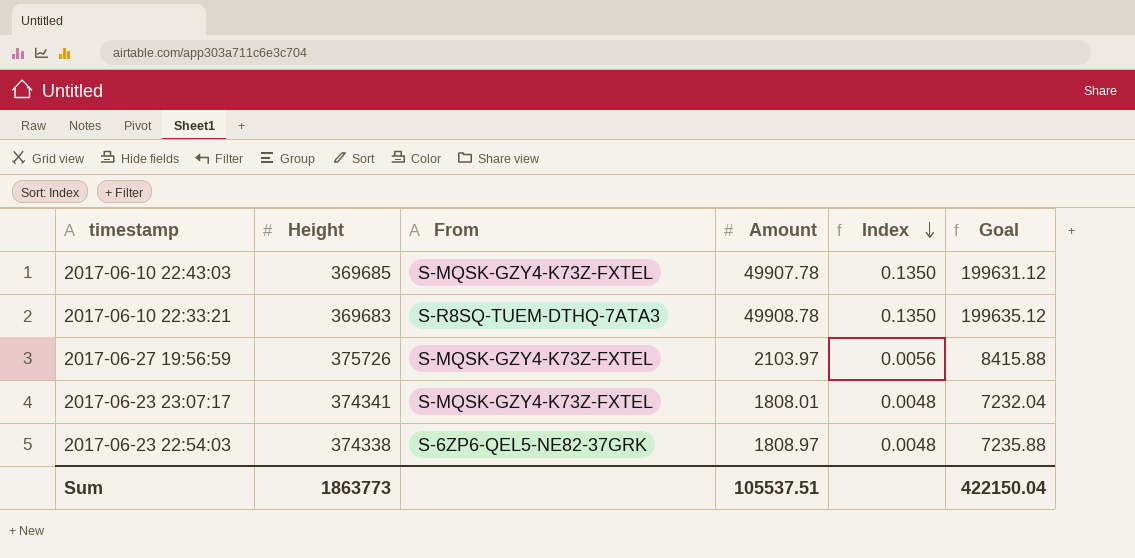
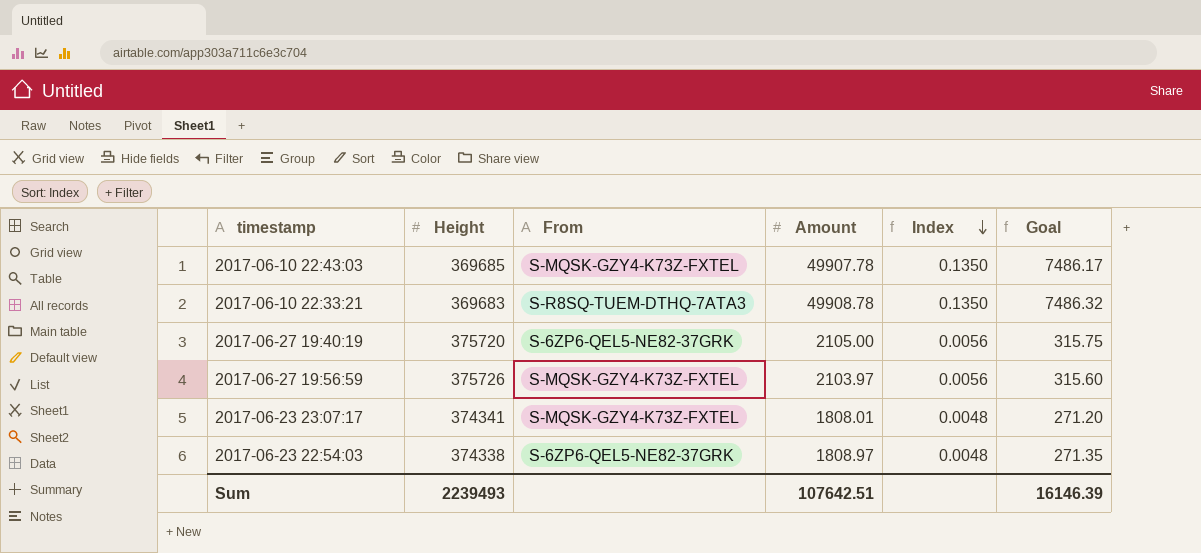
column Goal | formula: [Amount] * 4 -> [Amount] * 0.15
row 2017-06-27 19:40:19: none -> 375720 | S-6ZP6-QEL5-NE82-37GRK | 2105.00 | 0.0056 | 315.75
Sum | Height: 1863773 -> 2239493
Sum | Amount: 105537.51 -> 107642.51
Sum | Goal: 422150.04 -> 16146.39

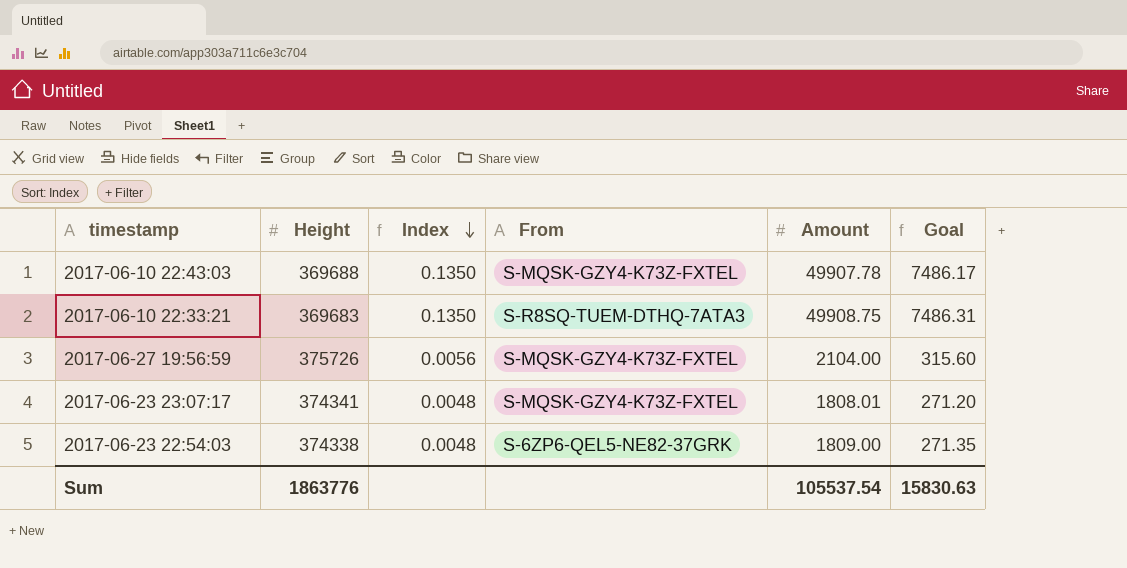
column Index | position: 5 -> 3
row 2017-06-27 19:40:19: 375720 | S-6ZP6-QEL5-NE82-37GRK | 2105.00 | 0.0056 | 315.75 -> none
2017-06-10 22:43:03 | Height: 369685 -> 369688
2017-06-10 22:33:21 | Amount: 49908.78 -> 49908.75
2017-06-10 22:33:21 | Goal: 7486.32 -> 7486.31
2017-06-27 19:56:59 | Amount: 2103.97 -> 2104.00
2017-06-23 22:54:03 | Amount: 1808.97 -> 1809.00
Sum | Height: 2239493 -> 1863776
Sum | Amount: 107642.51 -> 105537.54
Sum | Goal: 16146.39 -> 15830.63

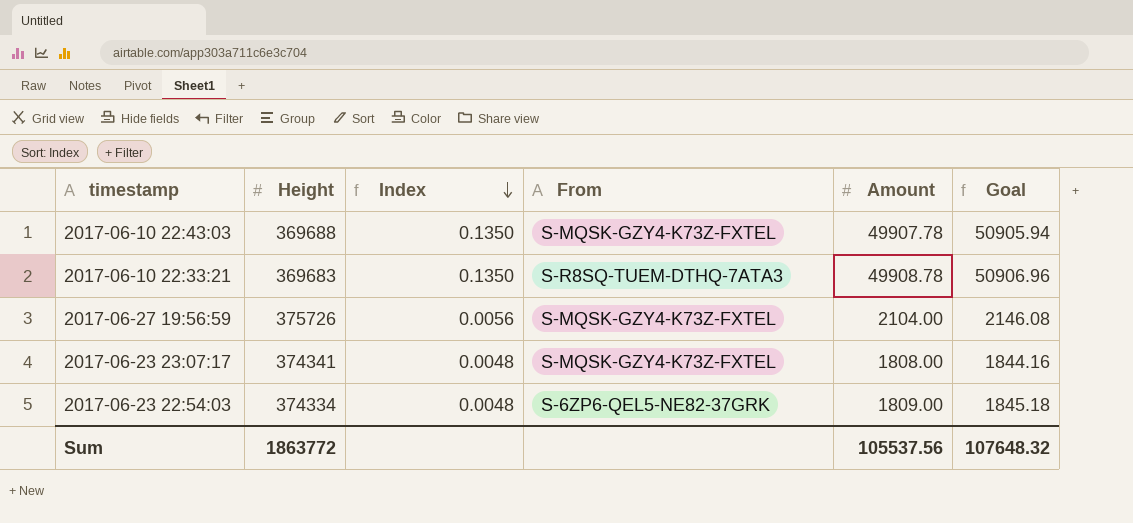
column Goal | formula: [Amount] * 0.15 -> [Amount] * 1.02
2017-06-10 22:33:21 | Amount: 49908.75 -> 49908.78
2017-06-23 23:07:17 | Amount: 1808.01 -> 1808.00
2017-06-23 22:54:03 | Height: 374338 -> 374334
Sum | Height: 1863776 -> 1863772
Sum | Amount: 105537.54 -> 105537.56
Sum | Goal: 15830.63 -> 107648.32

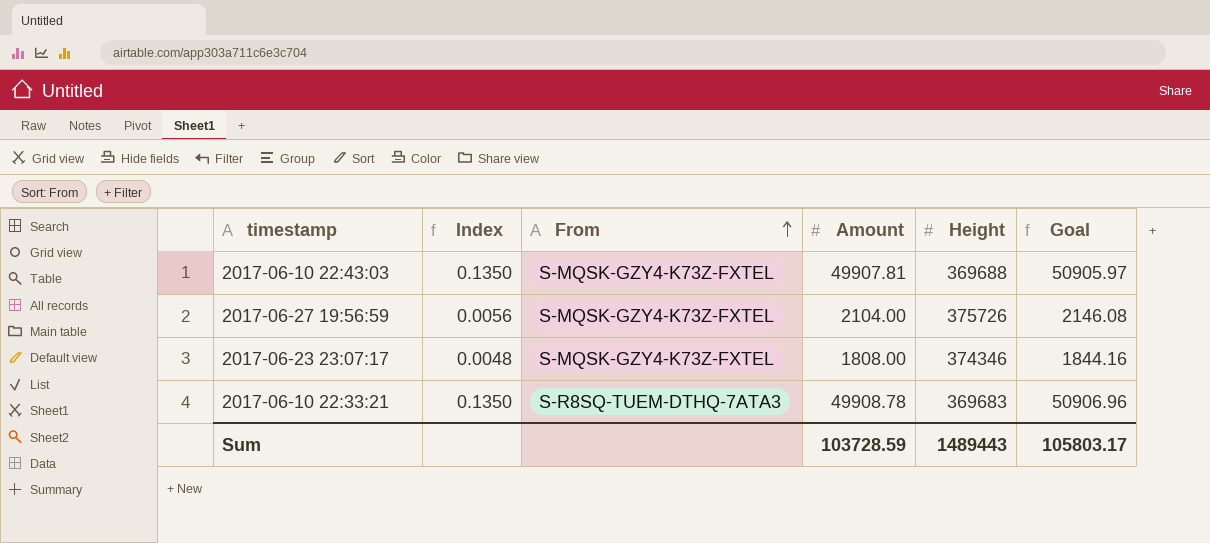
row order: Index descending -> From ascending
column Height | position: 2 -> 5
row 2017-06-23 22:54:03: 374334 | 0.0048 | S-6ZP6-QEL5-NE82-37GRK | 1809.00 | 1845.18 -> none
2017-06-10 22:43:03 | Amount: 49907.78 -> 49907.81
2017-06-10 22:43:03 | Goal: 50905.94 -> 50905.97
2017-06-23 23:07:17 | Height: 374341 -> 374346
Sum | Amount: 105537.56 -> 103728.59
Sum | Height: 1863772 -> 1489443
Sum | Goal: 107648.32 -> 105803.17

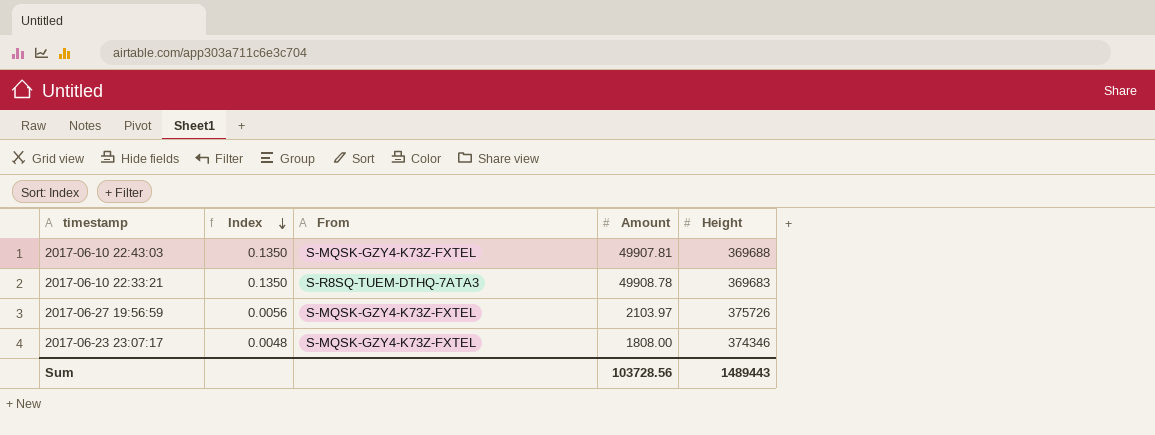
row order: From ascending -> Index descending
column Goal | formula: [Amount] * 1.02 -> none
2017-06-27 19:56:59 | Amount: 2104.00 -> 2103.97
Sum | Amount: 103728.59 -> 103728.56

